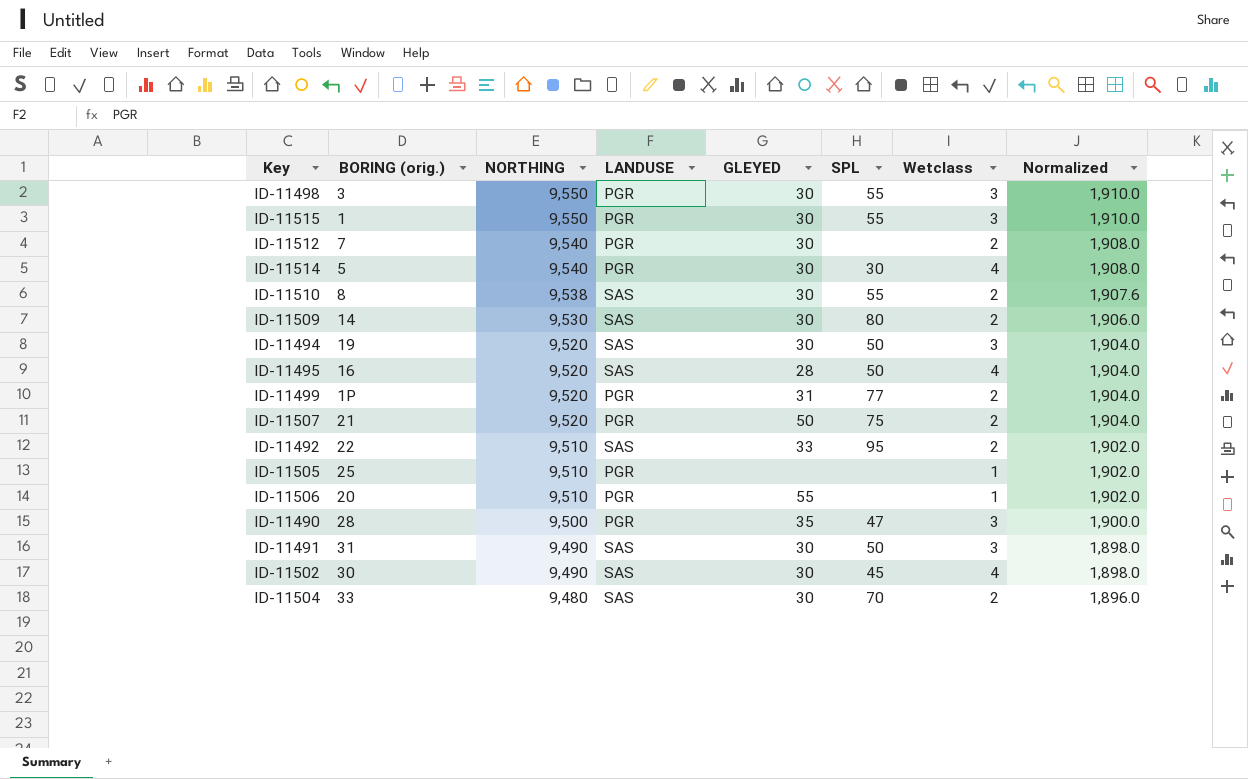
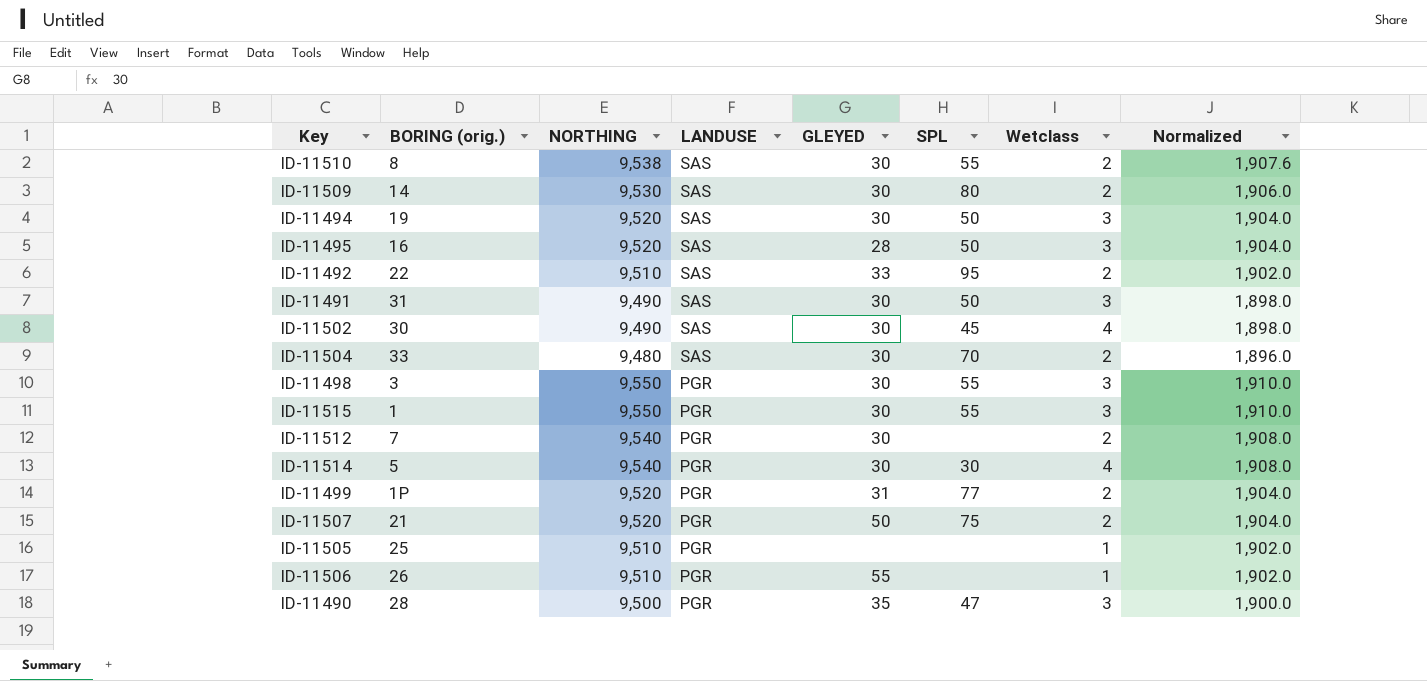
row order: NORTHING descending -> LANDUSE descending
ID-11495 | Wetclass: 4 -> 3
ID-11506 | BORING (orig.): 20 -> 26

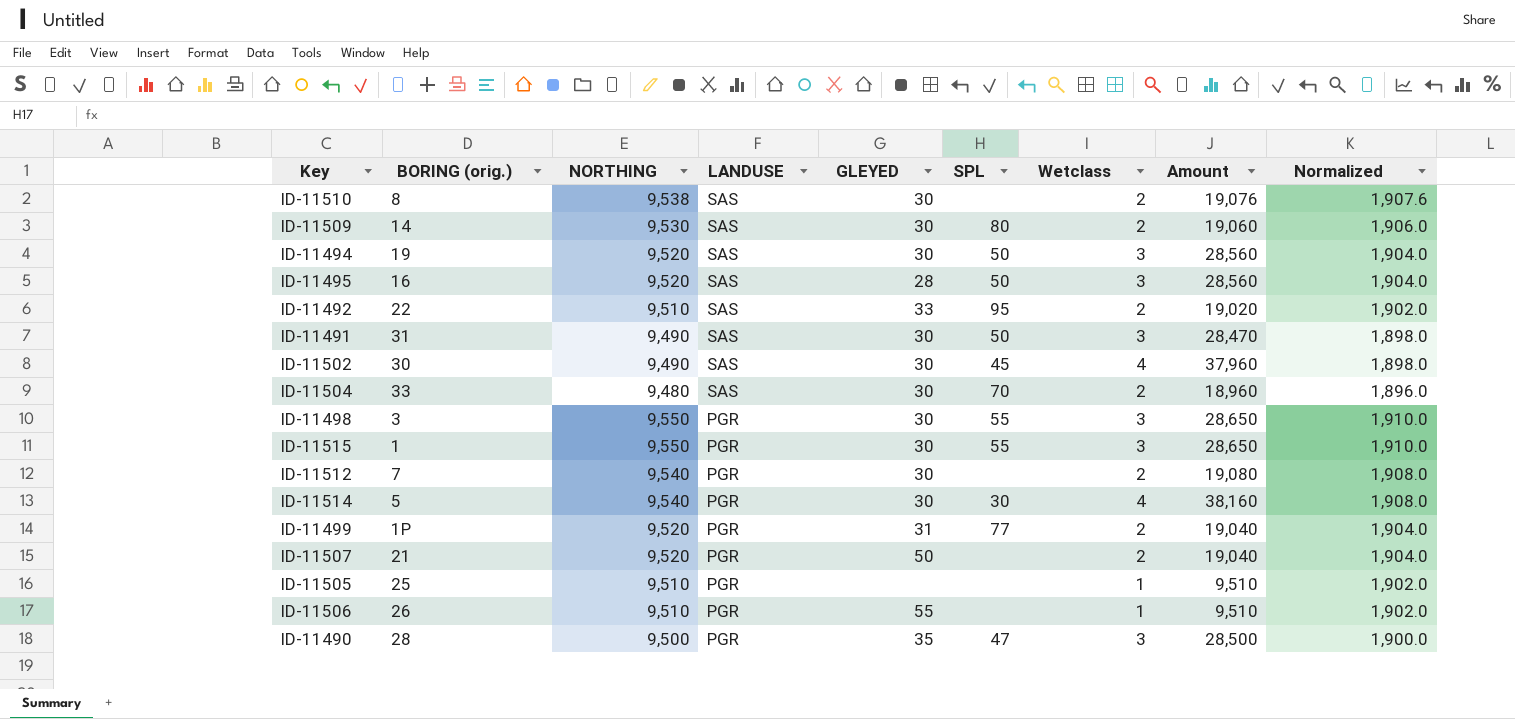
column Amount | formula: none -> [NORTHING] * [Wetclass]
ID-11510 | SPL: 55 -> none
ID-11507 | SPL: 75 -> none

